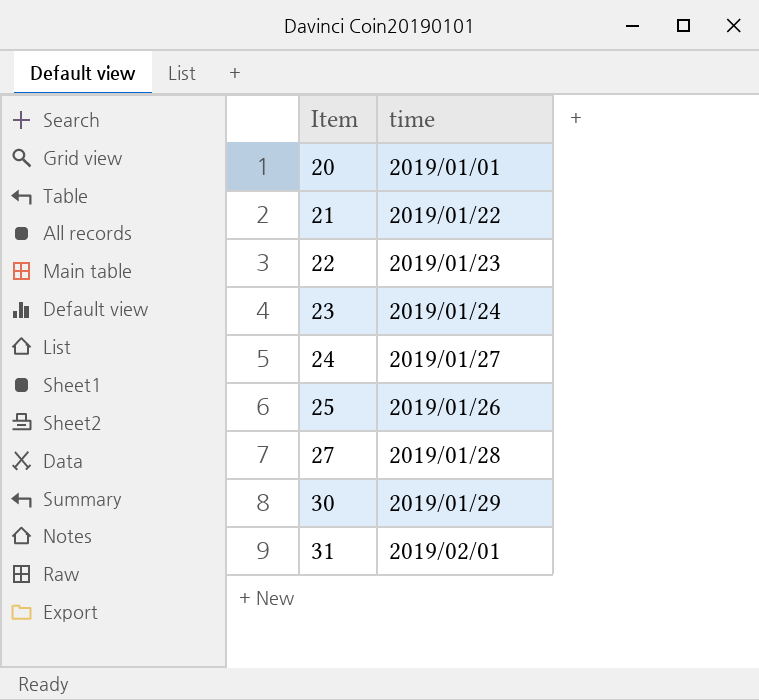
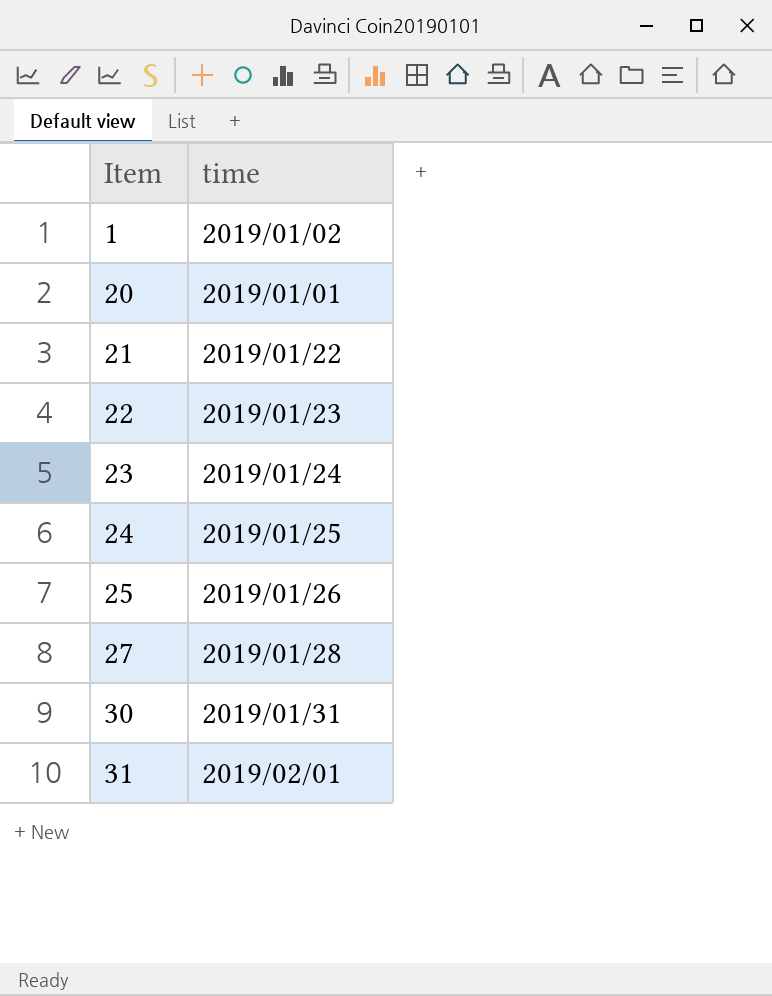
row 1: none -> 2019/01/02
24 | time: 2019/01/27 -> 2019/01/25
30 | time: 2019/01/29 -> 2019/01/31

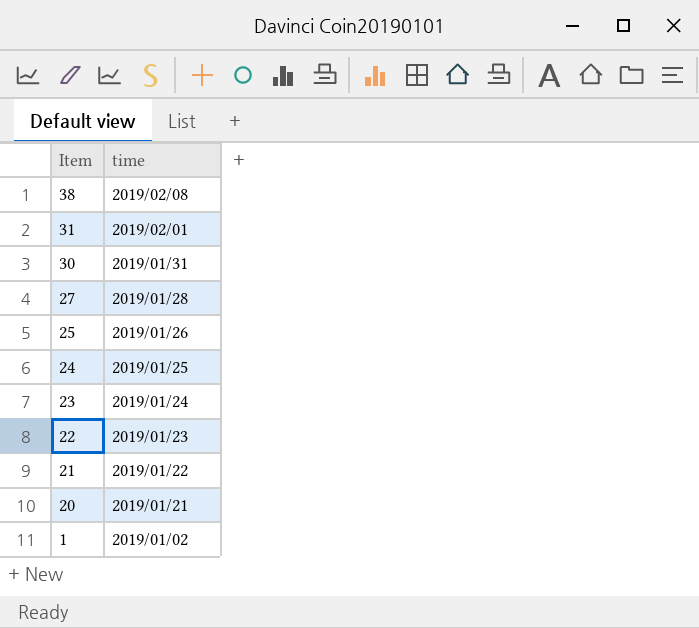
row order: Item ascending -> Item descending
row 38: none -> 2019/02/08
20 | time: 2019/01/01 -> 2019/01/21

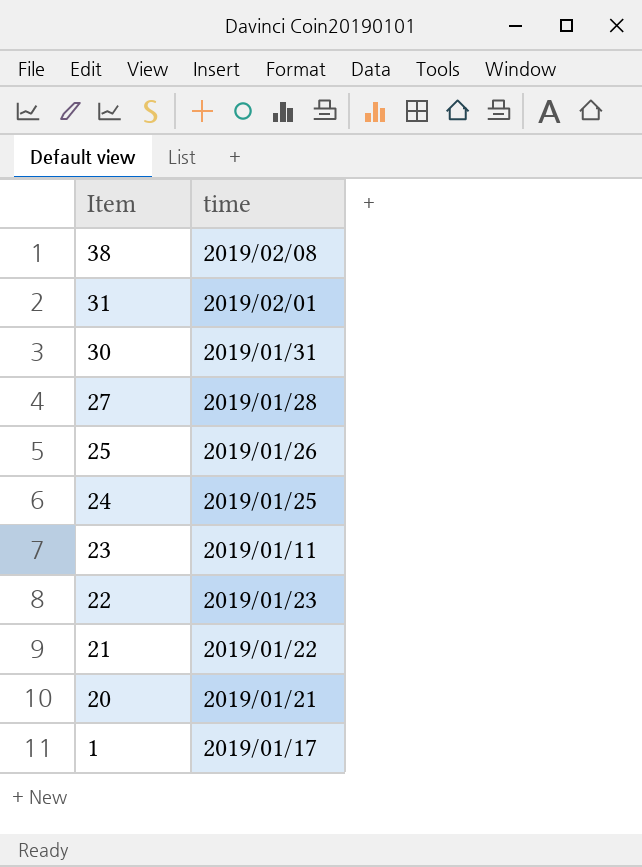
23 | time: 2019/01/24 -> 2019/01/11
1 | time: 2019/01/02 -> 2019/01/17

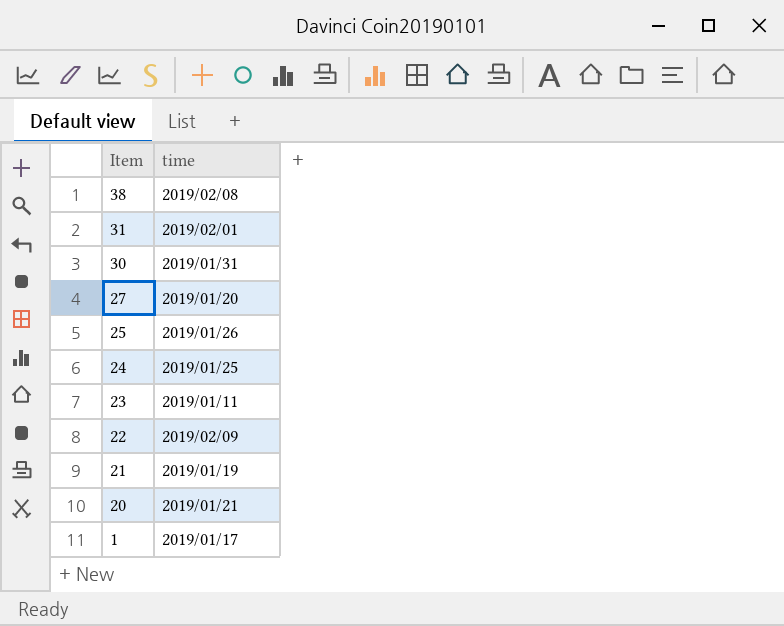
27 | time: 2019/01/28 -> 2019/01/20
22 | time: 2019/01/23 -> 2019/02/09
21 | time: 2019/01/22 -> 2019/01/19

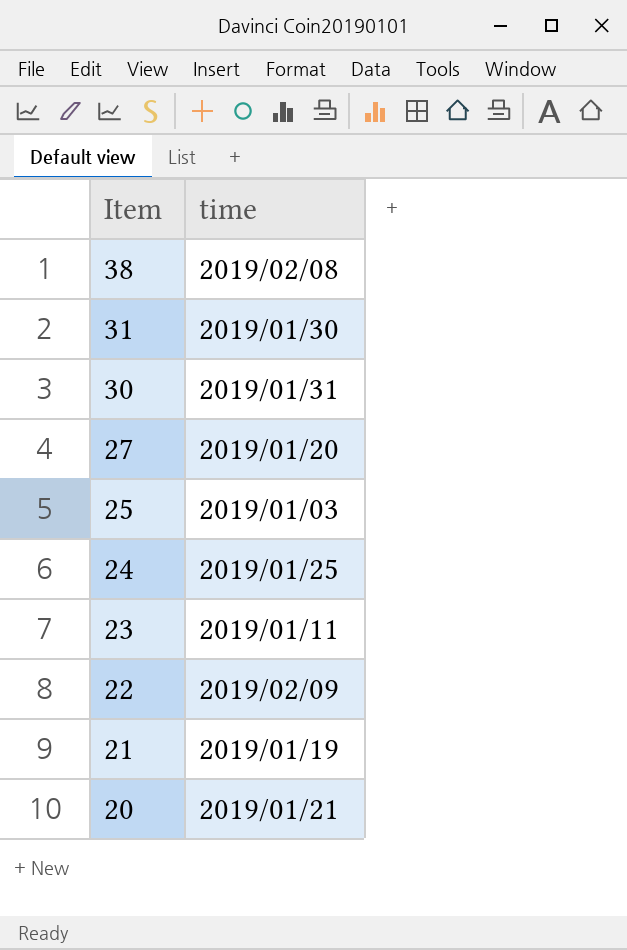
row 1: 2019/01/17 -> none
31 | time: 2019/02/01 -> 2019/01/30
25 | time: 2019/01/26 -> 2019/01/03

